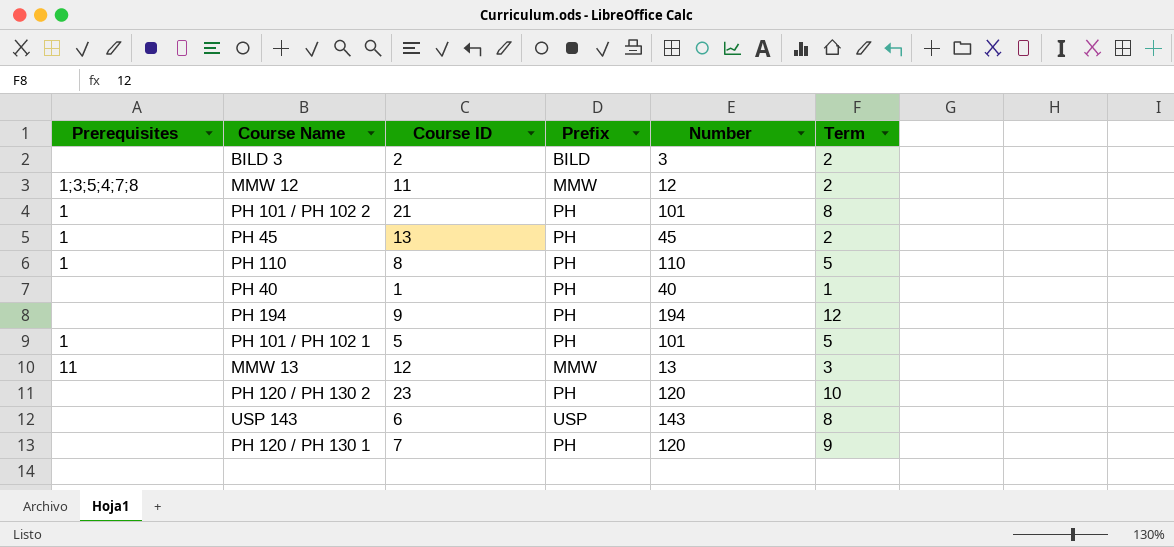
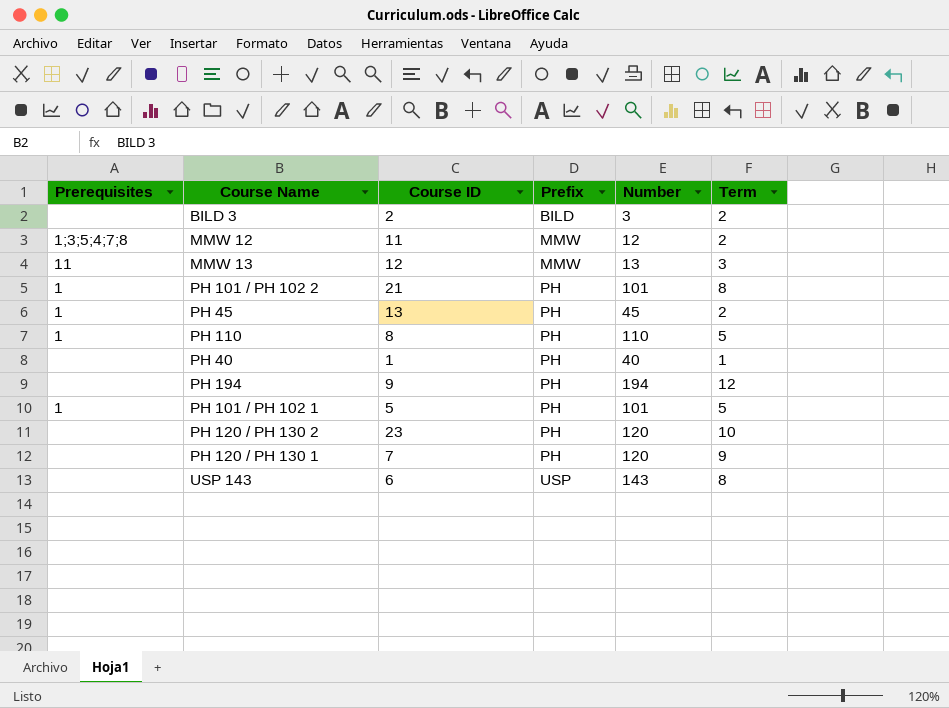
row order: none -> Prefix ascending

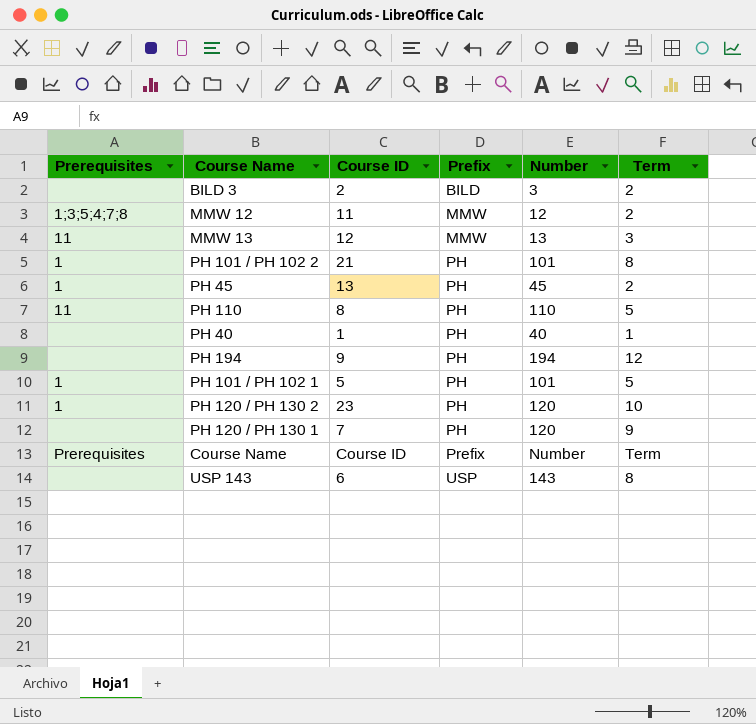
PH 110 | Prerequisites: 1 -> 11
PH 120 / PH 130 2 | Prerequisites: none -> 1
row Course Name: none -> Prerequisites | Course ID | Prefix | Number | Term

